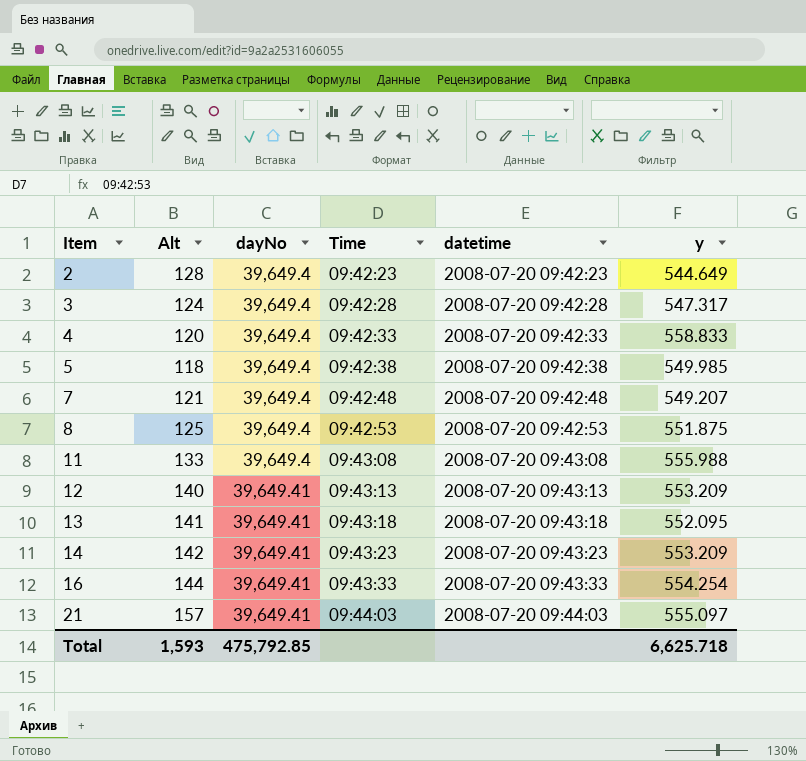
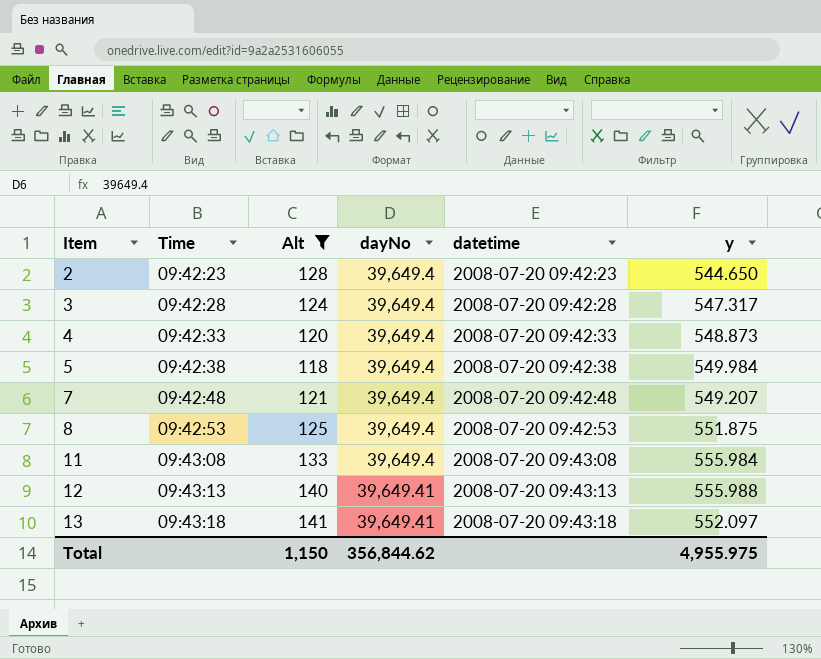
filter: none -> Alt <= 141
column Time | position: 4 -> 2
2 | y: 544.649 -> 544.650
4 | y: 558.833 -> 548.873
5 | y: 549.985 -> 549.984
11 | y: 555.988 -> 555.984
12 | y: 553.209 -> 555.988
13 | y: 552.095 -> 552.097
Total | Alt: 1,593 -> 1,150
Total | dayNo: 475,792.85 -> 356,844.62
Total | y: 6,625.718 -> 4,955.975

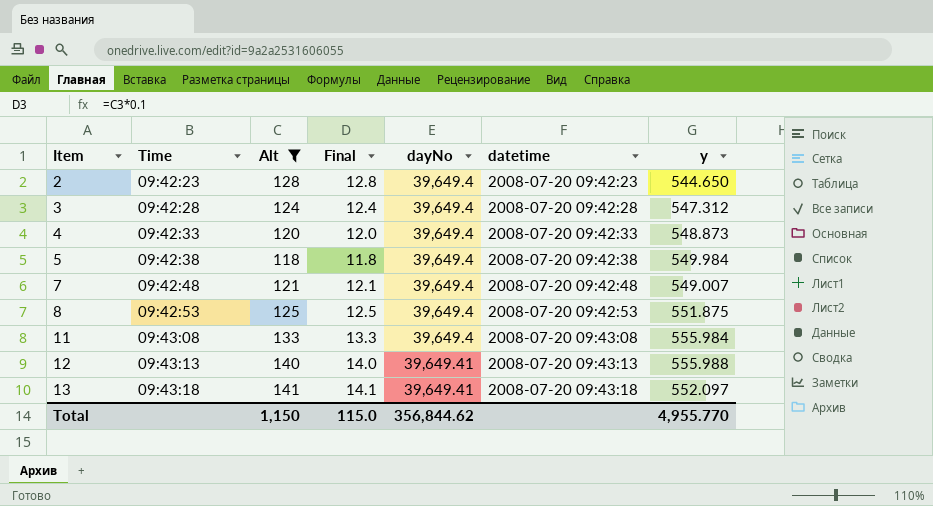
column Final | formula: none -> [Alt] * 0.1
3 | y: 547.317 -> 547.312
7 | y: 549.207 -> 549.007
Total | y: 4,955.975 -> 4,955.770

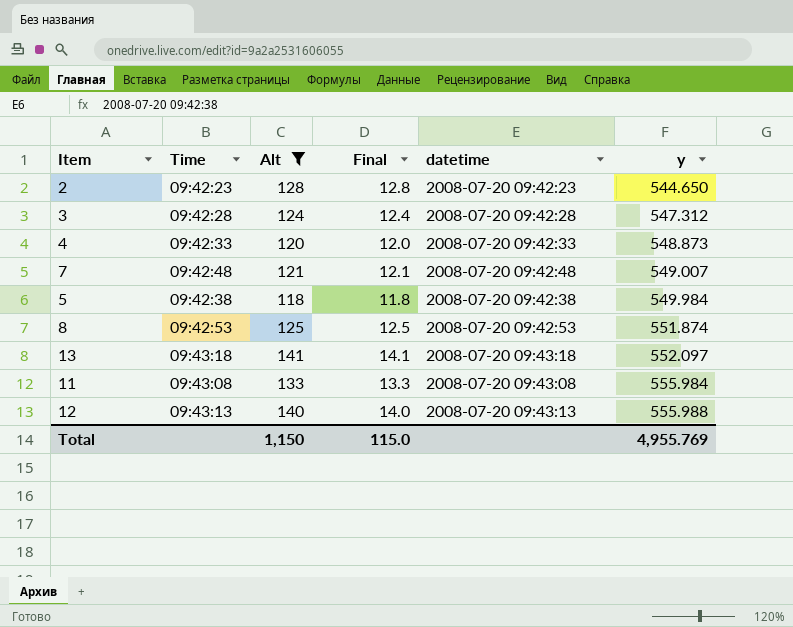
row order: Item ascending -> y ascending
column dayNo | position: 5 -> none
8 | y: 551.875 -> 551.874
Total | y: 4,955.770 -> 4,955.769

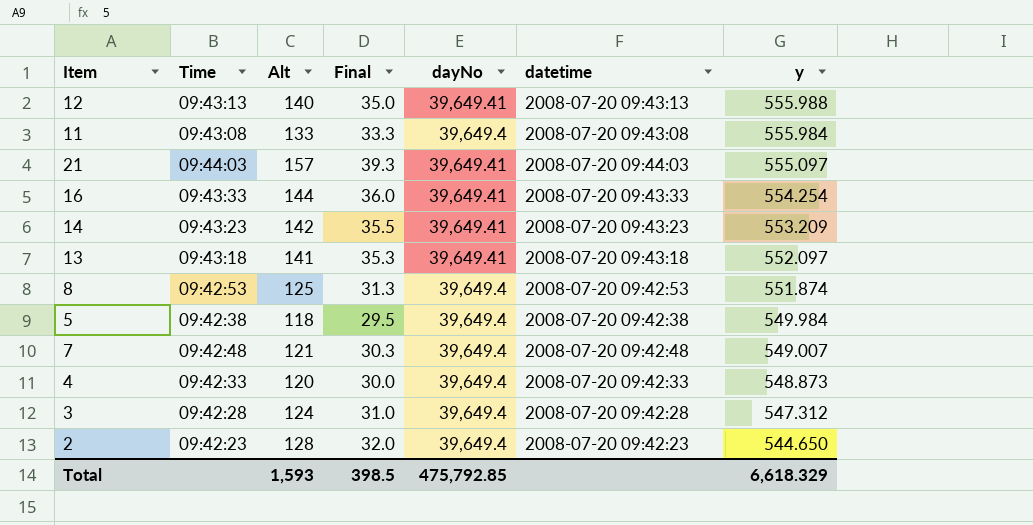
filter: Alt <= 141 -> none
row order: y ascending -> y descending
column Final | formula: [Alt] * 0.1 -> [Alt] * 0.25
column dayNo | position: none -> 5
Total | Alt: 1,150 -> 1,593
Total | Final: 115.0 -> 398.5
Total | y: 4,955.769 -> 6,618.329

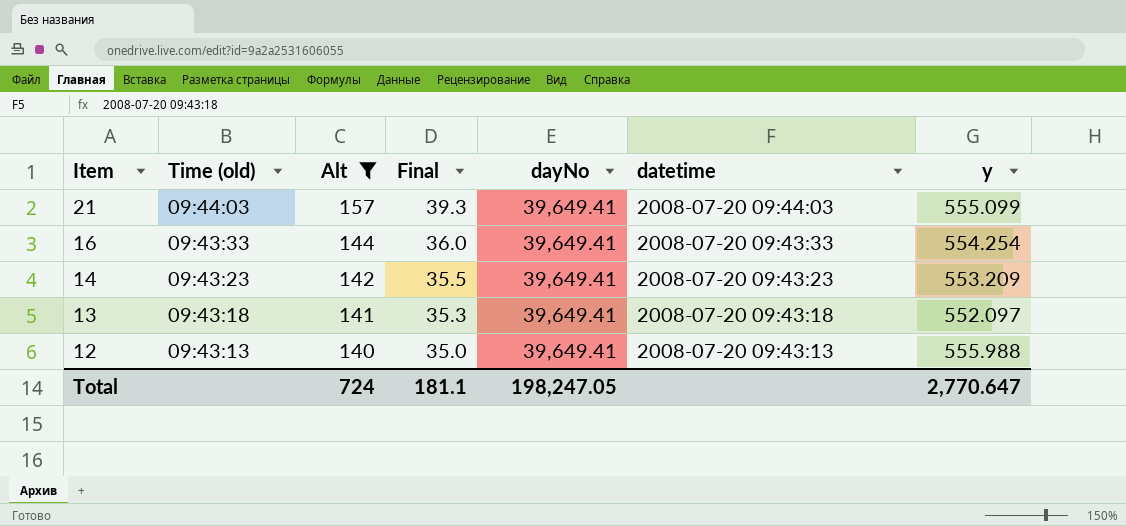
filter: none -> Alt >= 140
row order: y descending -> Item descending
column name: Time -> Time (old)
21 | y: 555.097 -> 555.099
Total | Alt: 1,593 -> 724
Total | Final: 398.5 -> 181.1
Total | dayNo: 475,792.85 -> 198,247.05
Total | y: 6,618.329 -> 2,770.647

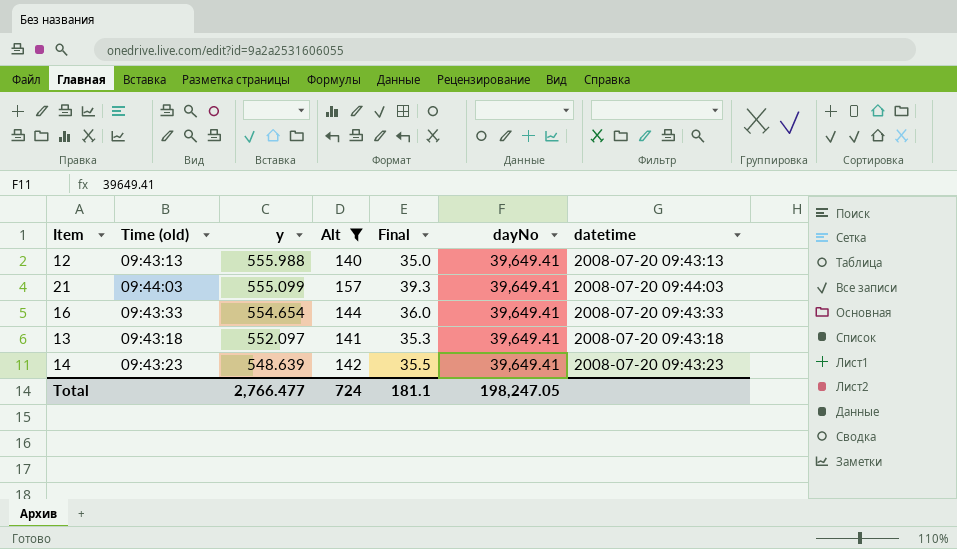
row order: Item descending -> y descending
column y | position: 7 -> 3
16 | y: 554.254 -> 554.654
14 | y: 553.209 -> 548.639
Total | y: 2,770.647 -> 2,766.477

